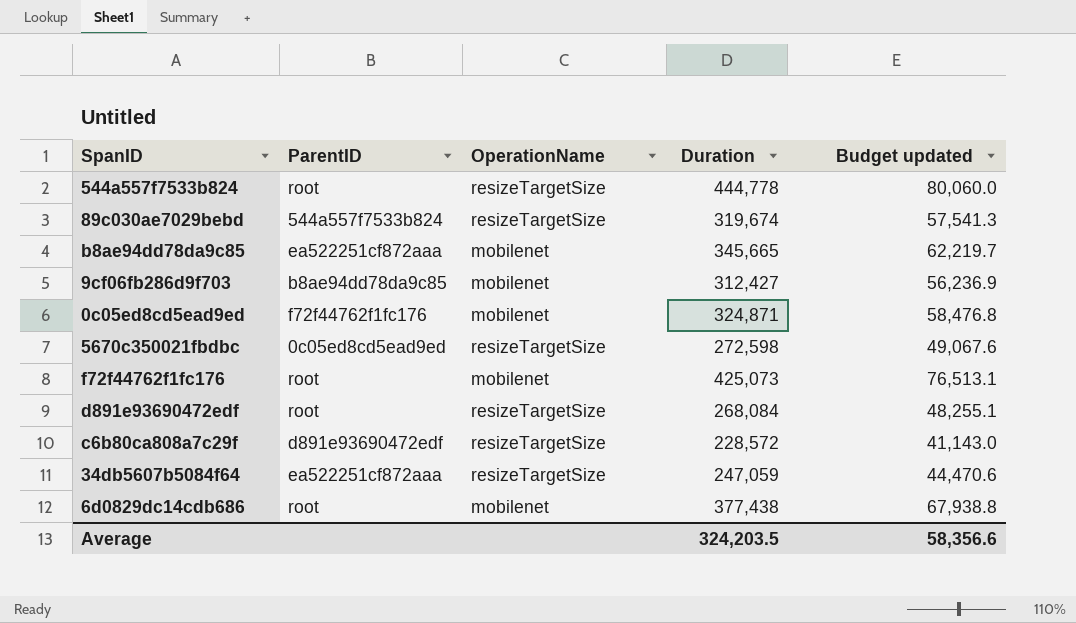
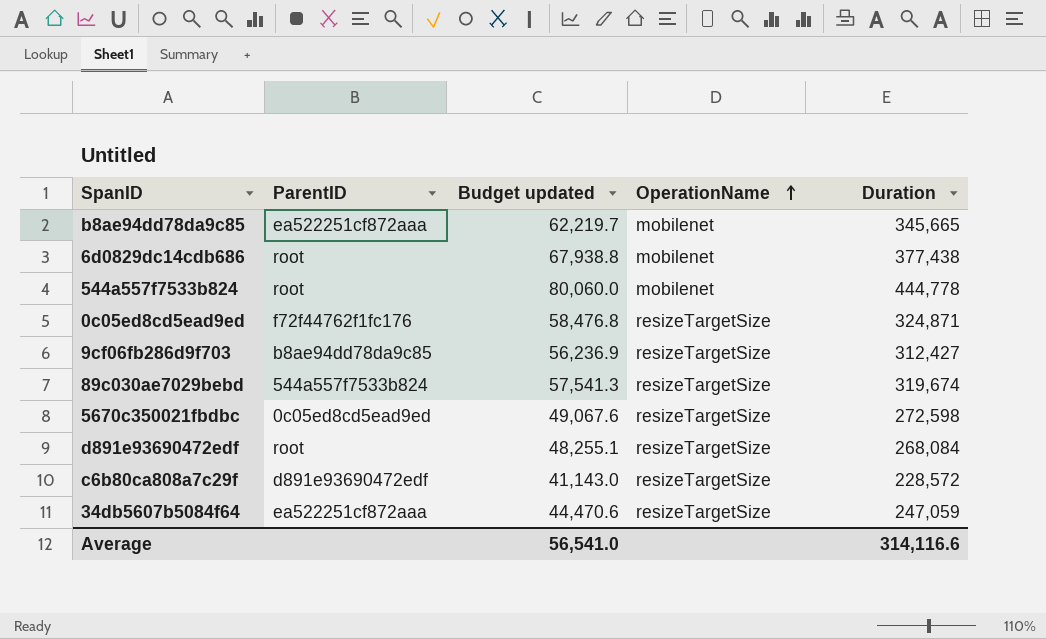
row order: none -> OperationName ascending
column Budget updated | position: 5 -> 3
row f72f44762f1fc176: root | mobilenet | 425,073 | 76,513.1 -> none
544a557f7533b824 | OperationName: resizeTargetSize -> mobilenet
0c05ed8cd5ead9ed | OperationName: mobilenet -> resizeTargetSize
9cf06fb286d9f703 | OperationName: mobilenet -> resizeTargetSize
Average | Budget updated: 58,356.6 -> 56,541.0
Average | Duration: 324,203.5 -> 314,116.6

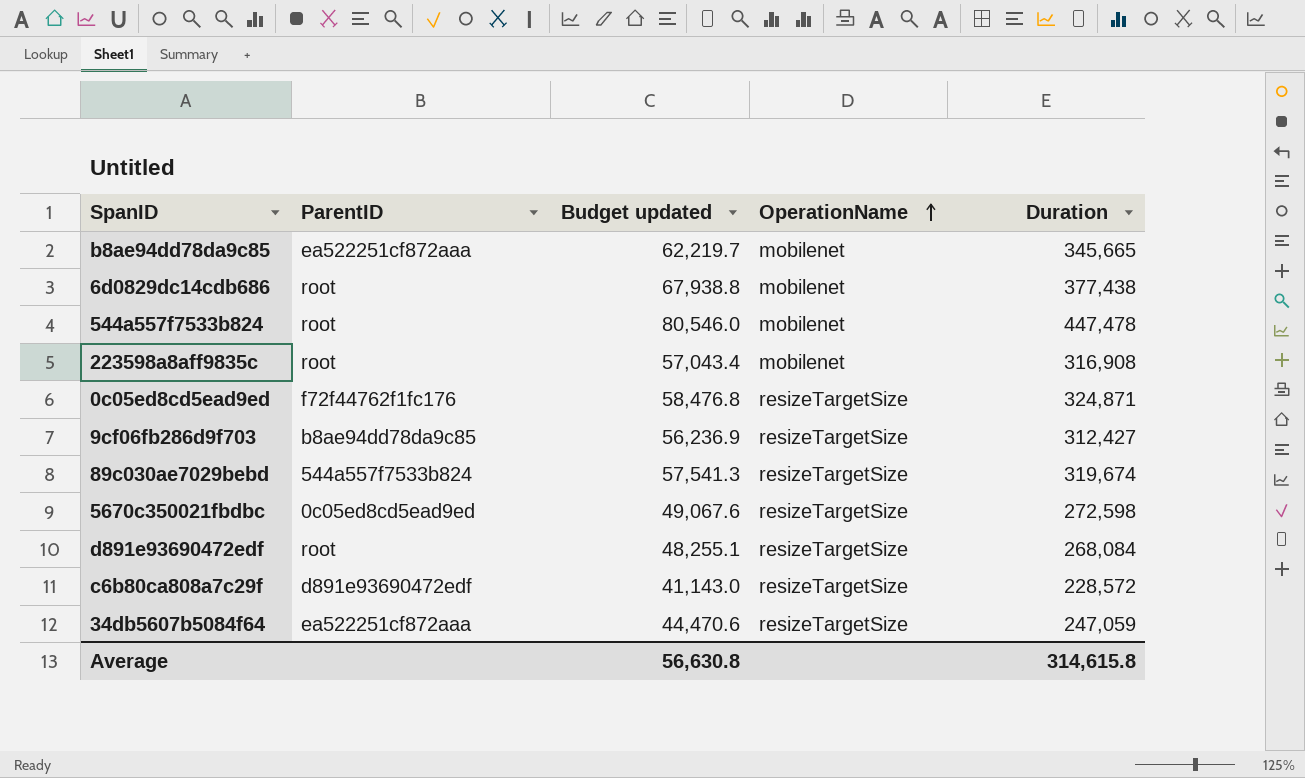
544a557f7533b824 | Budget updated: 80,060.0 -> 80,546.0
544a557f7533b824 | Duration: 444,778 -> 447,478
row 223598a8aff9835c: none -> root | 57,043.4 | mobilenet | 316,908
Average | Budget updated: 56,541.0 -> 56,630.8
Average | Duration: 314,116.6 -> 314,615.8

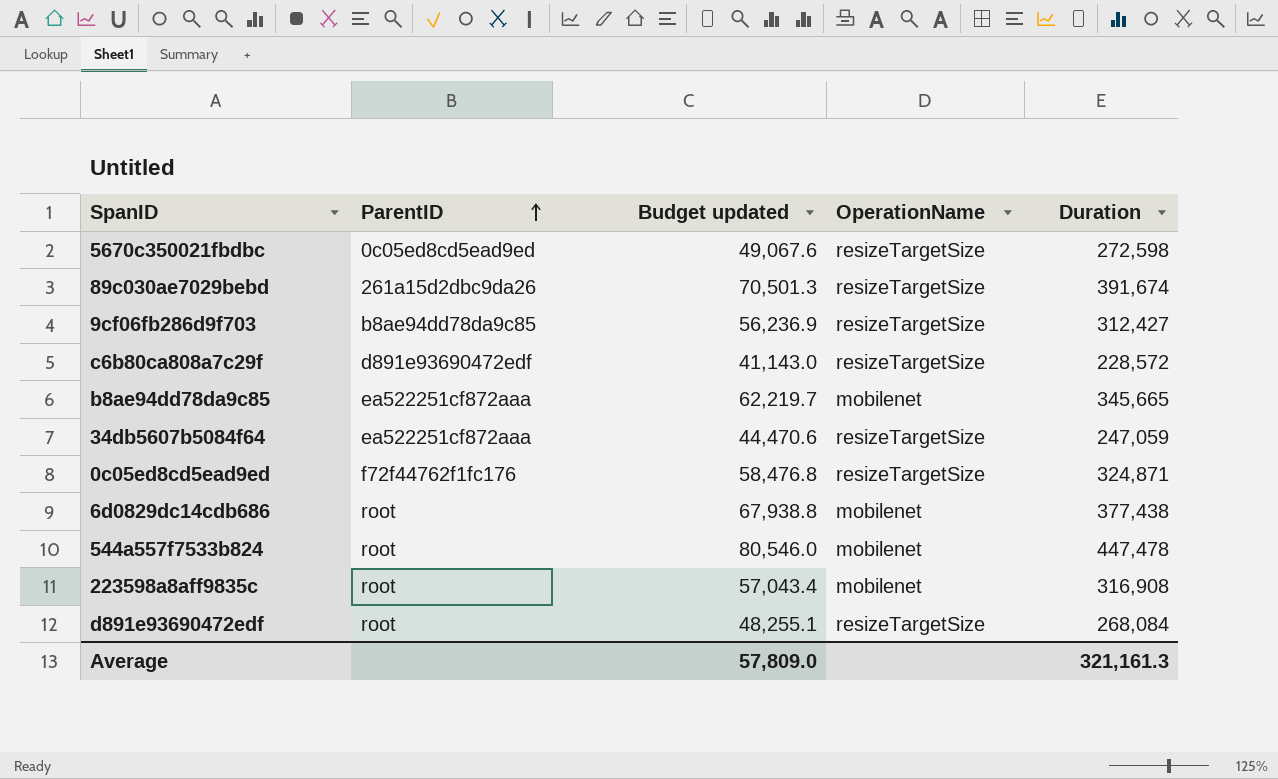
row order: OperationName ascending -> ParentID ascending
89c030ae7029bebd | ParentID: 544a557f7533b824 -> 261a15d2dbc9da26
89c030ae7029bebd | Budget updated: 57,541.3 -> 70,501.3
89c030ae7029bebd | Duration: 319,674 -> 391,674
Average | Budget updated: 56,630.8 -> 57,809.0
Average | Duration: 314,615.8 -> 321,161.3

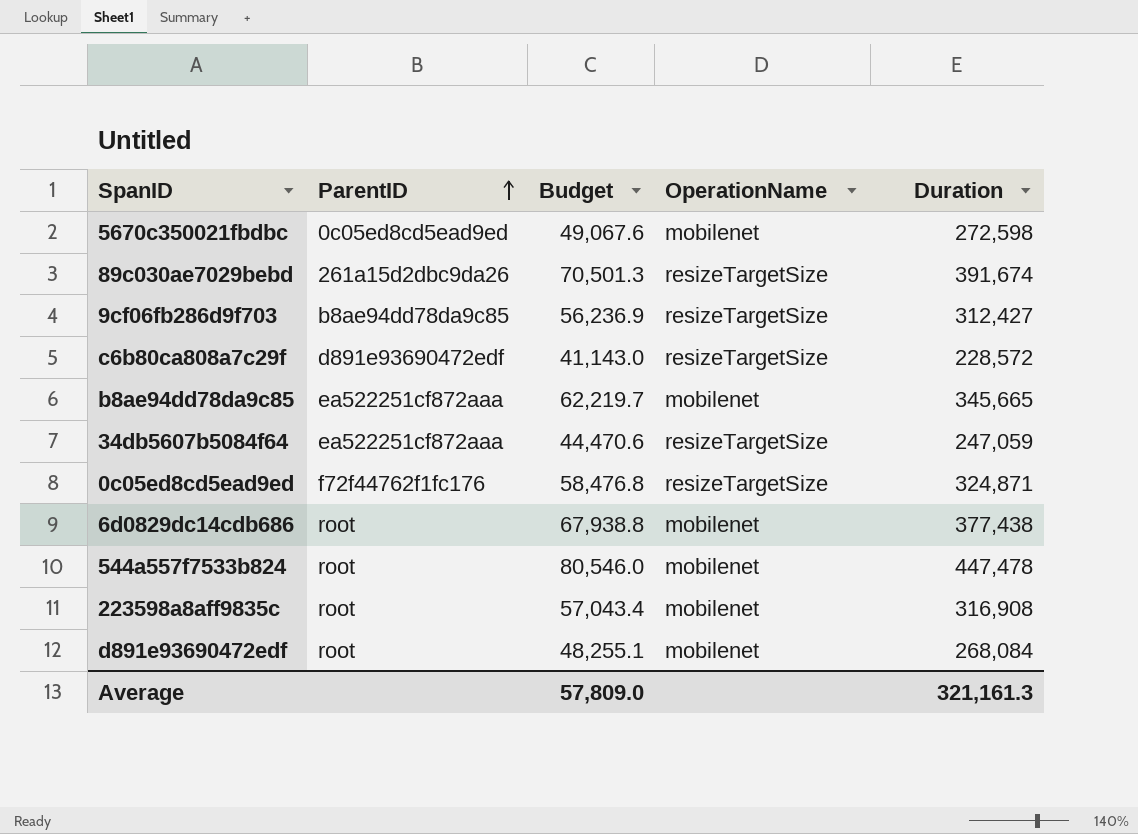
column name: Budget updated -> Budget
5670c350021fbdbc | OperationName: resizeTargetSize -> mobilenet
d891e93690472edf | OperationName: resizeTargetSize -> mobilenet

